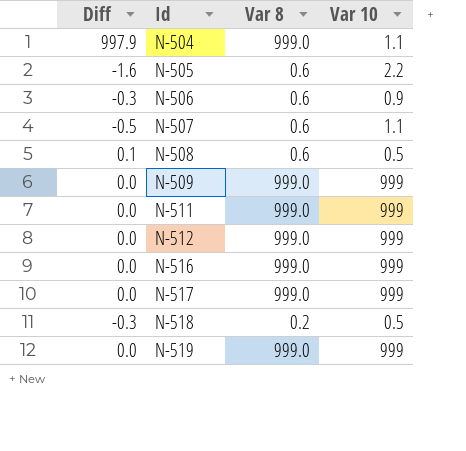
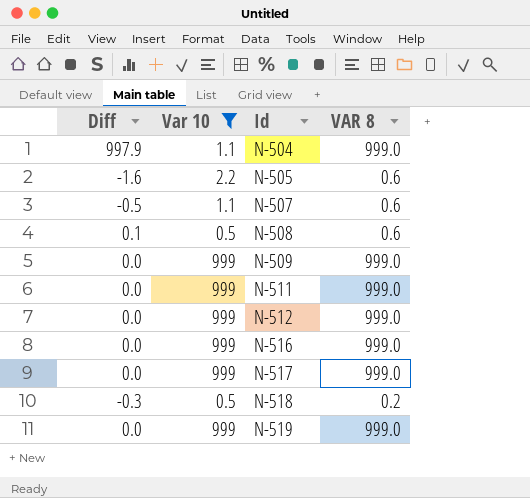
filter: none -> Var 10 != 0.9
column Var 10 | position: 4 -> 2
column name: Var 8 -> VAR 8

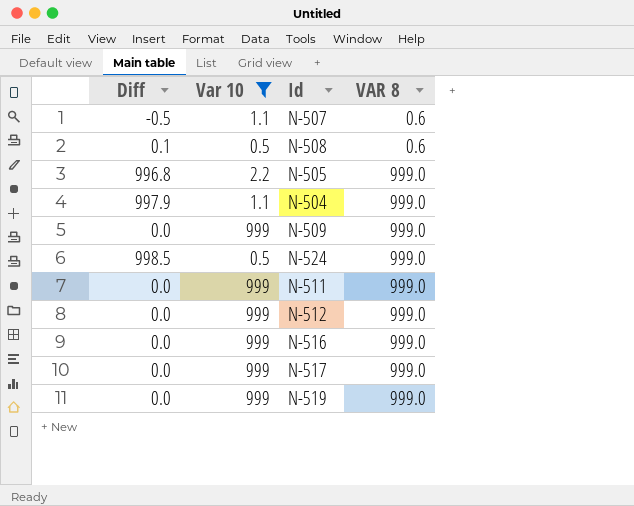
row order: Id ascending -> VAR 8 ascending
row N-518: -0.3 | 0.5 | 0.2 -> none
N-505 | Diff: -1.6 -> 996.8
N-505 | VAR 8: 0.6 -> 999.0
row N-524: none -> 998.5 | 0.5 | 999.0

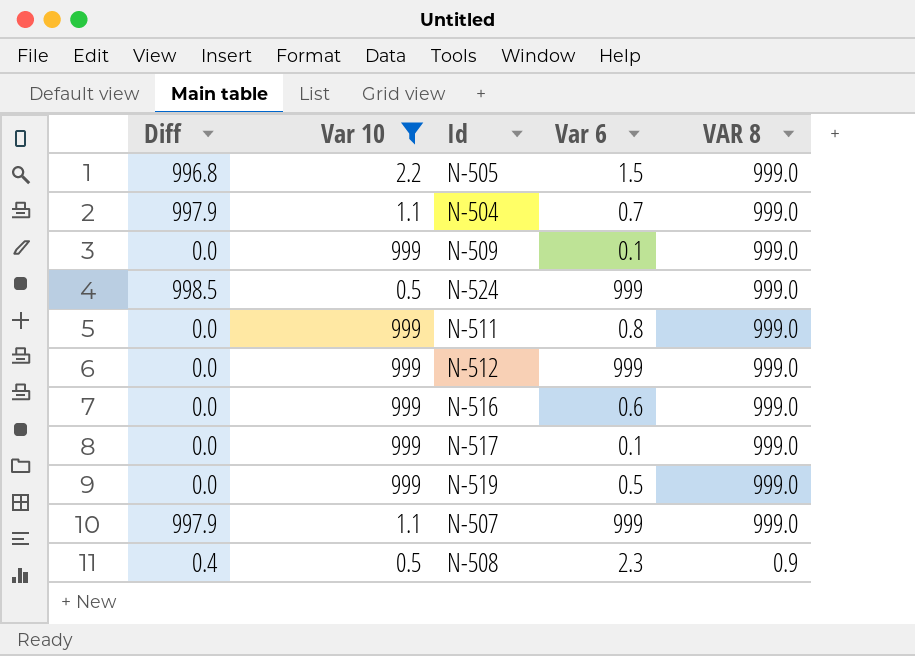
row order: VAR 8 ascending -> VAR 8 descending
column Var 6 | position: none -> 4
N-507 | Diff: -0.5 -> 997.9
N-507 | VAR 8: 0.6 -> 999.0
N-508 | Diff: 0.1 -> 0.4
N-508 | VAR 8: 0.6 -> 0.9

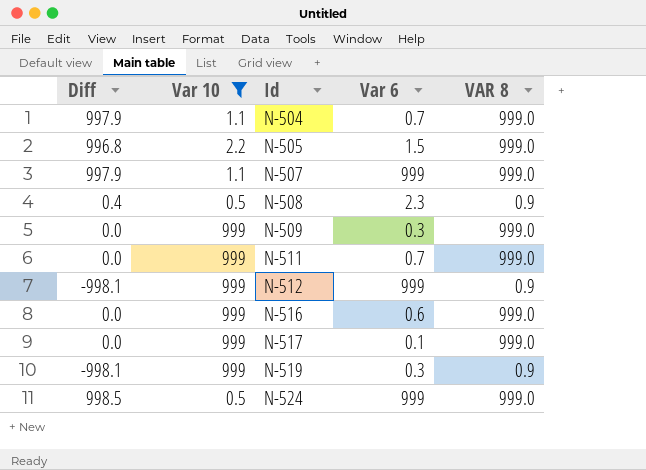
row order: VAR 8 descending -> Id ascending
N-509 | Var 6: 0.1 -> 0.3
N-511 | Var 6: 0.8 -> 0.7
N-512 | Diff: 0.0 -> -998.1
N-512 | VAR 8: 999.0 -> 0.9
N-519 | Diff: 0.0 -> -998.1
N-519 | Var 6: 0.5 -> 0.3
N-519 | VAR 8: 999.0 -> 0.9

